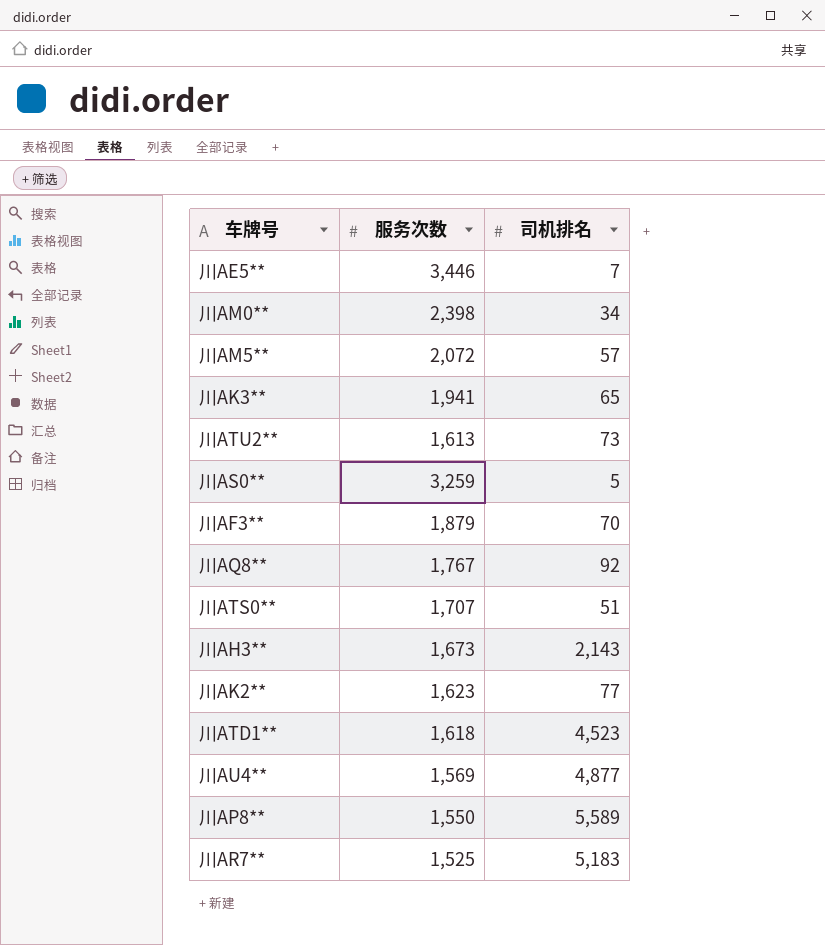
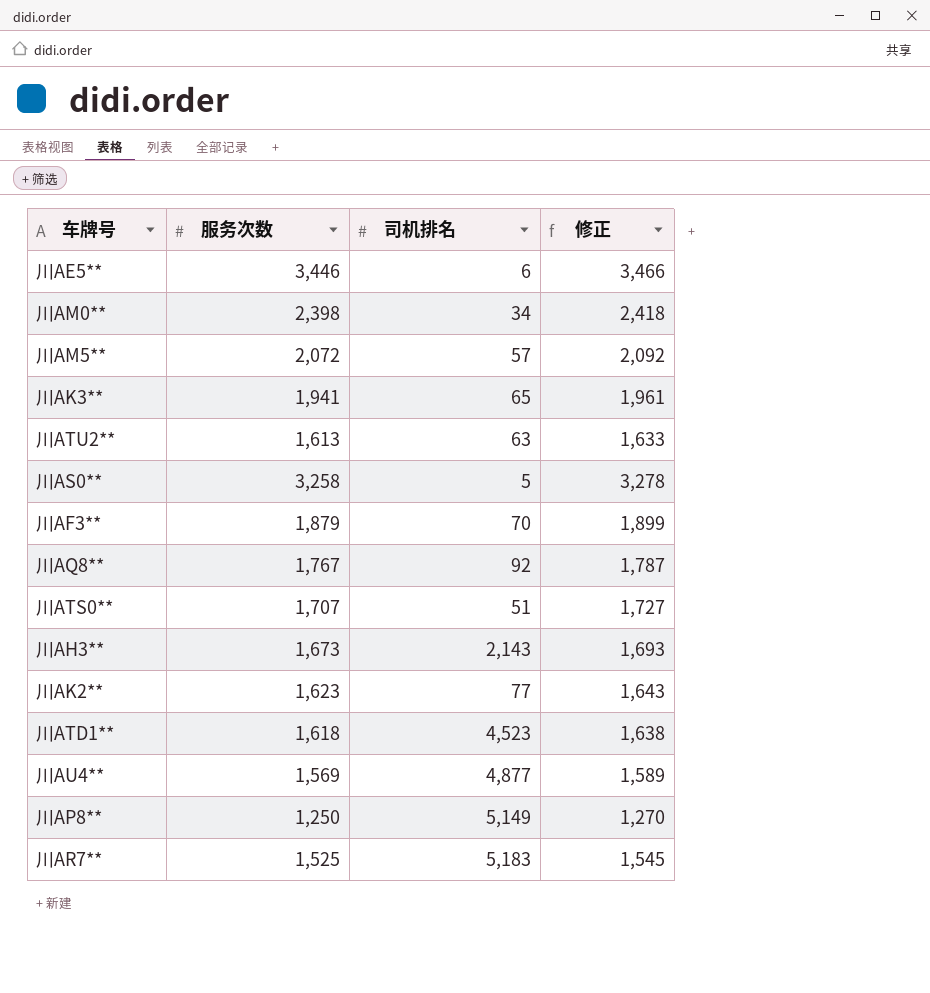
column 修正 | formula: none -> [服务次数] + 20
川AE5** | 司机排名: 7 -> 6
川ATU2** | 司机排名: 73 -> 63
川AS0** | 服务次数: 3,259 -> 3,258
川AP8** | 服务次数: 1,550 -> 1,250
川AP8** | 司机排名: 5,589 -> 5,149

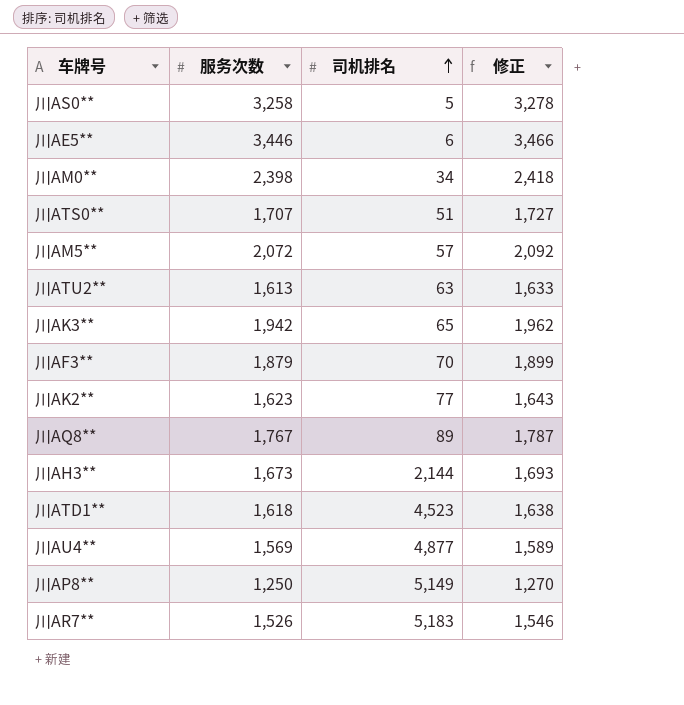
row order: none -> 司机排名 ascending
川AK3** | 服务次数: 1,941 -> 1,942
川AK3** | 修正: 1,961 -> 1,962
川AQ8** | 司机排名: 92 -> 89
川AH3** | 司机排名: 2,143 -> 2,144
川AR7** | 服务次数: 1,525 -> 1,526
川AR7** | 修正: 1,545 -> 1,546

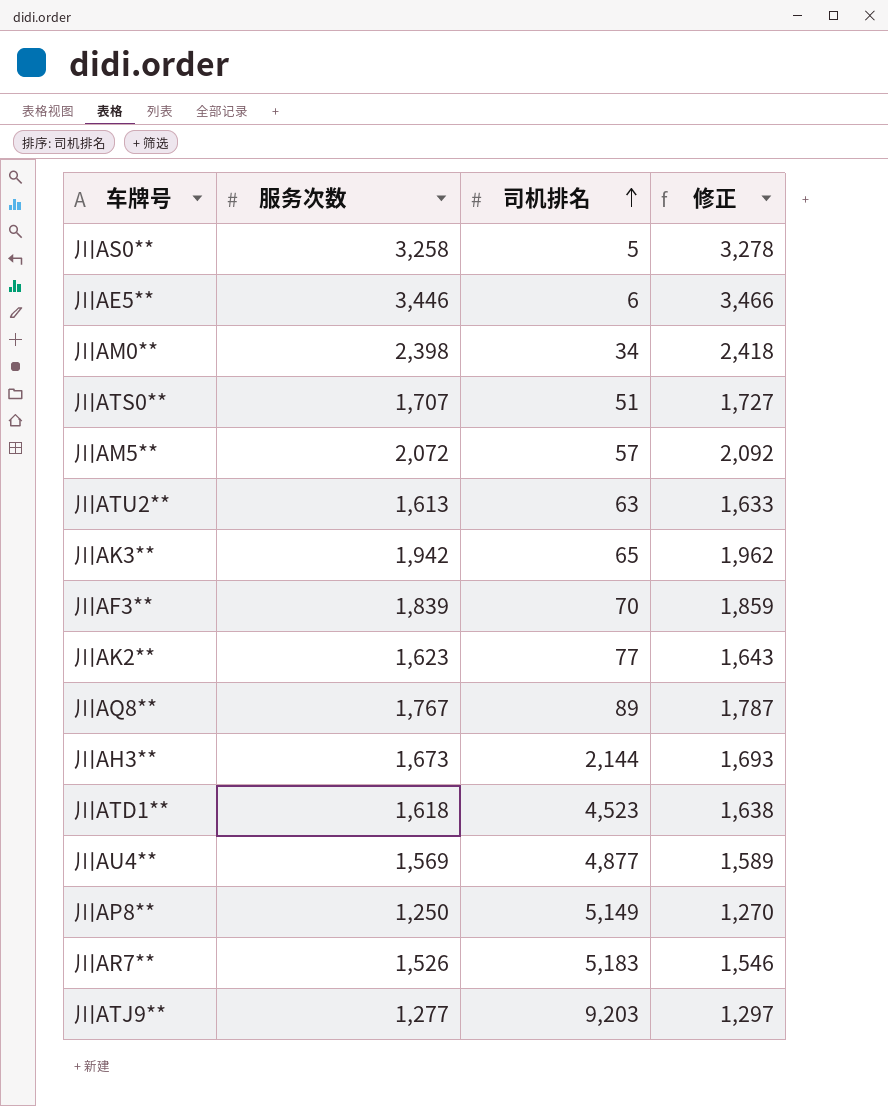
川AF3** | 服务次数: 1,879 -> 1,839
川AF3** | 修正: 1,899 -> 1,859
row 川ATJ9**: none -> 1,277 | 9,203 | 1,297

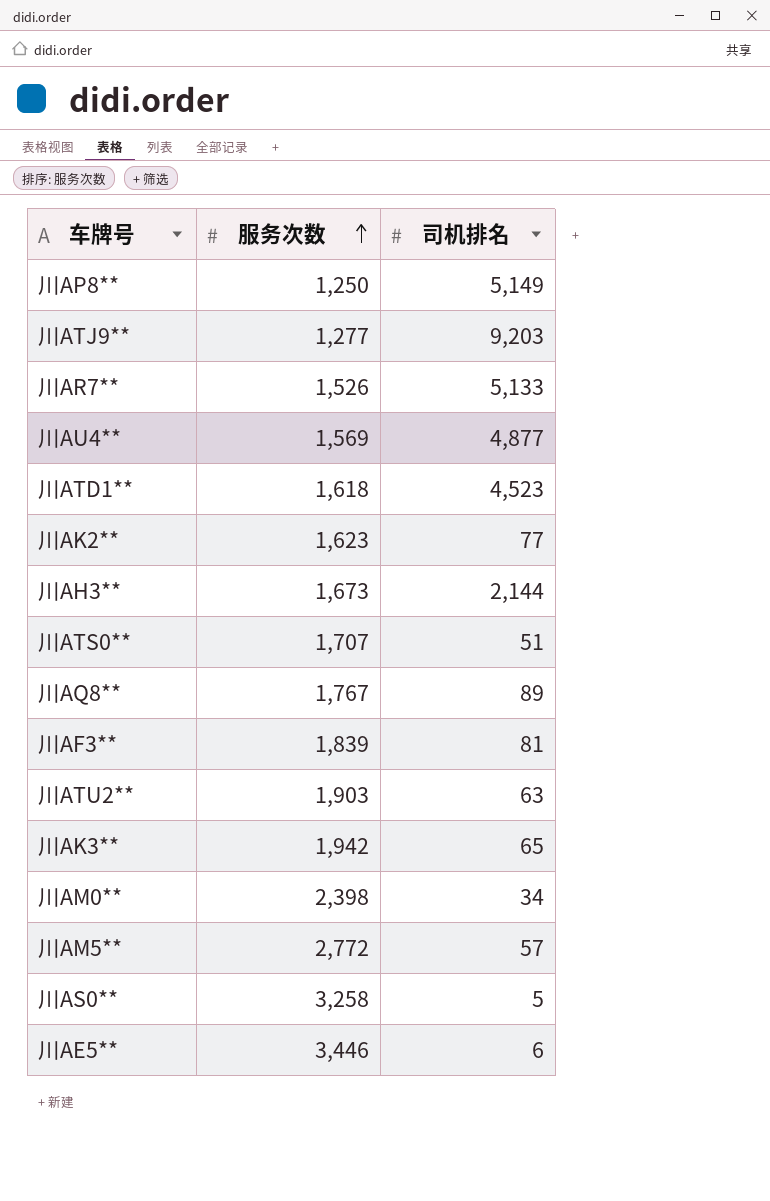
row order: 司机排名 ascending -> 服务次数 ascending
column 修正 | formula: [服务次数] + 20 -> none
川AR7** | 司机排名: 5,183 -> 5,133
川AF3** | 司机排名: 70 -> 81
川ATU2** | 服务次数: 1,613 -> 1,903
川AM5** | 服务次数: 2,072 -> 2,772

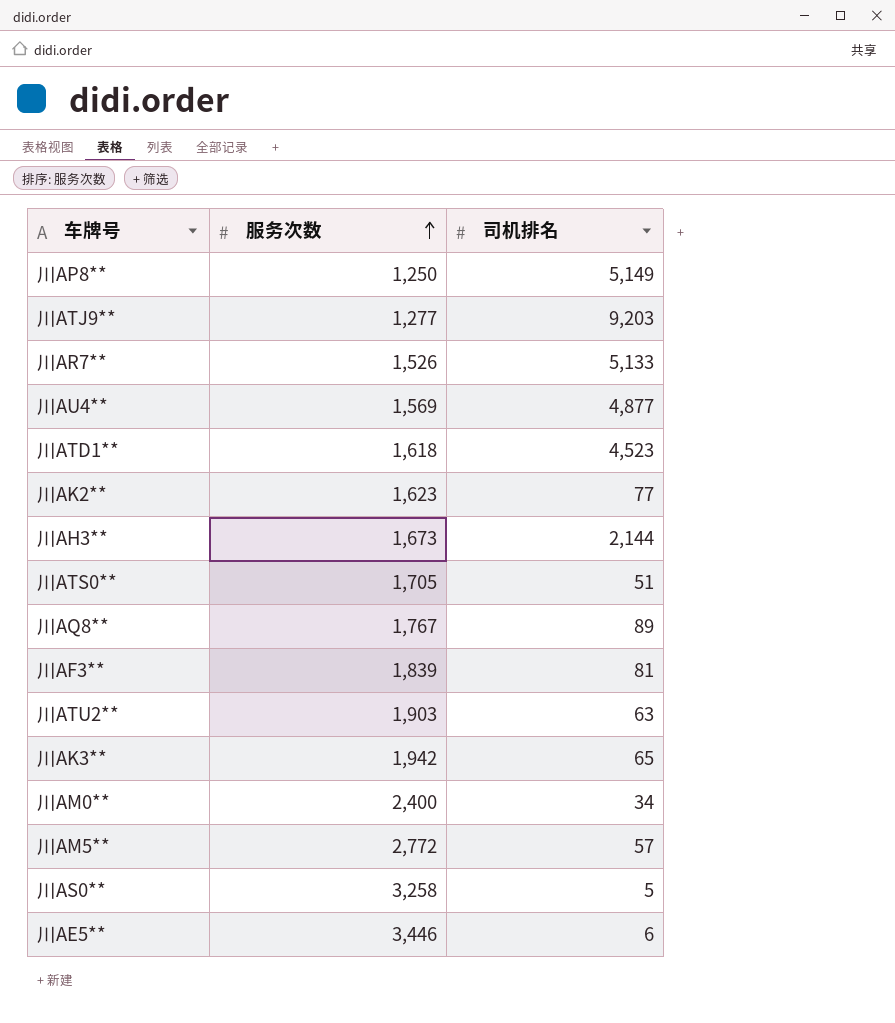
川ATS0** | 服务次数: 1,707 -> 1,705
川AM0** | 服务次数: 2,398 -> 2,400

